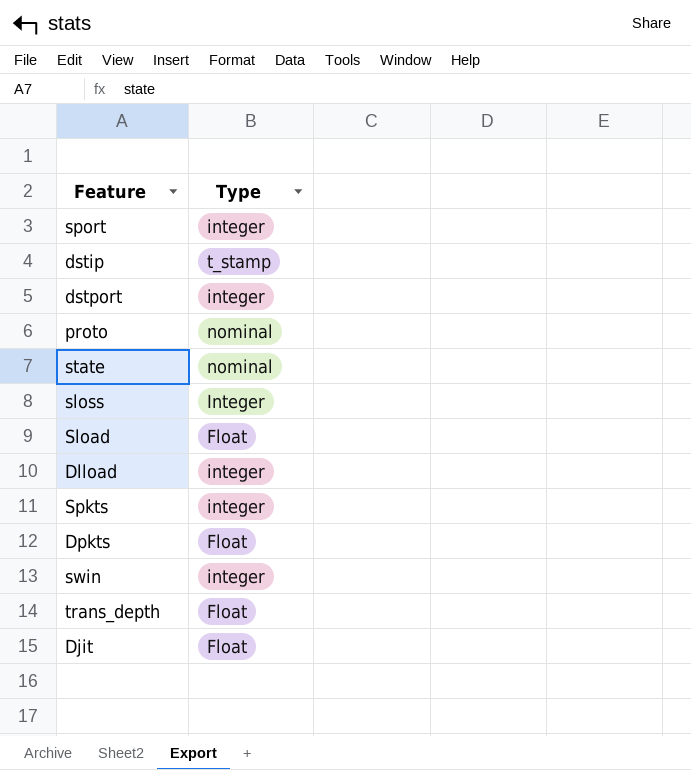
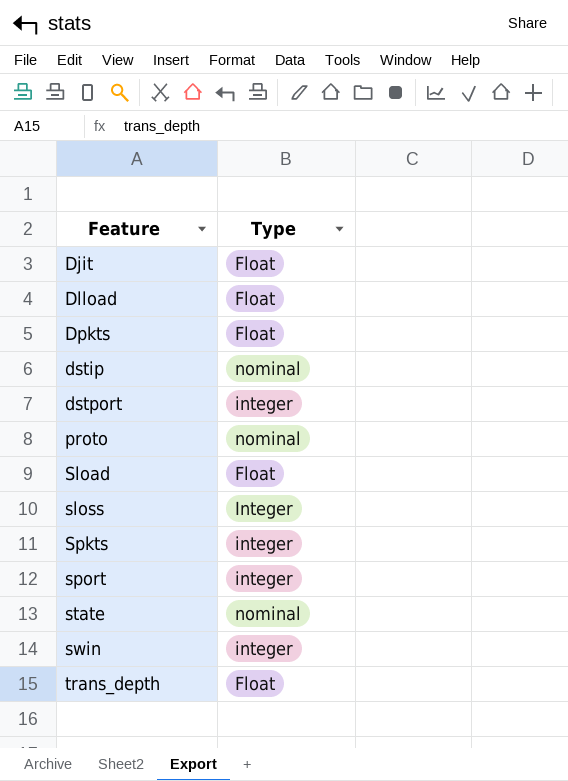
row order: none -> Feature ascending
Dlload | Type: integer -> Float
dstip | Type: t_stamp -> nominal

